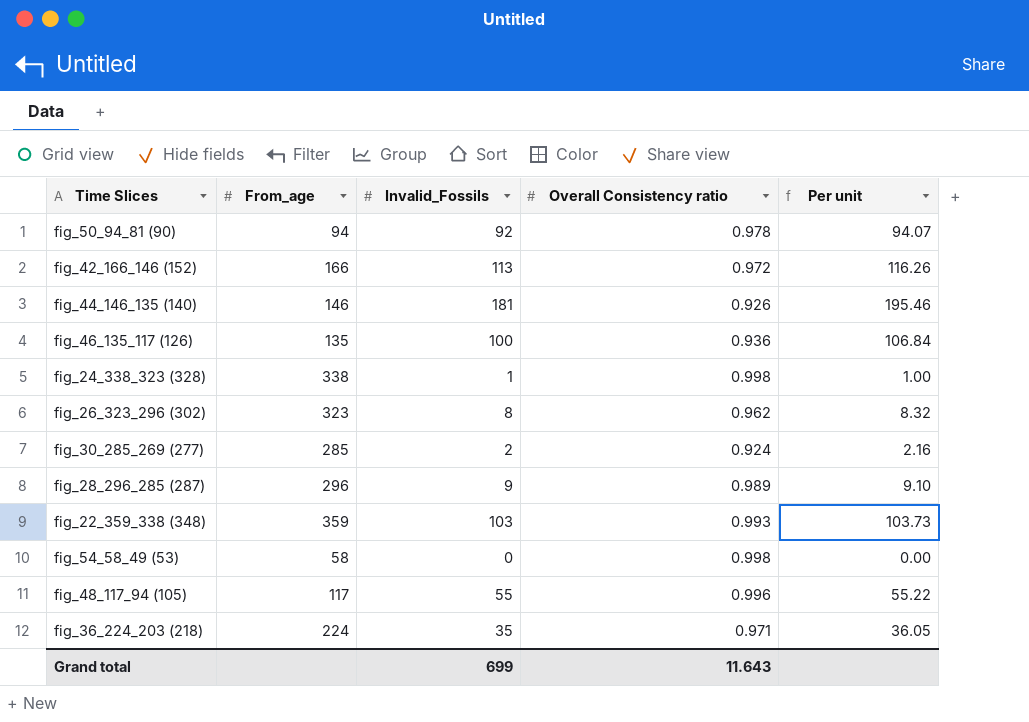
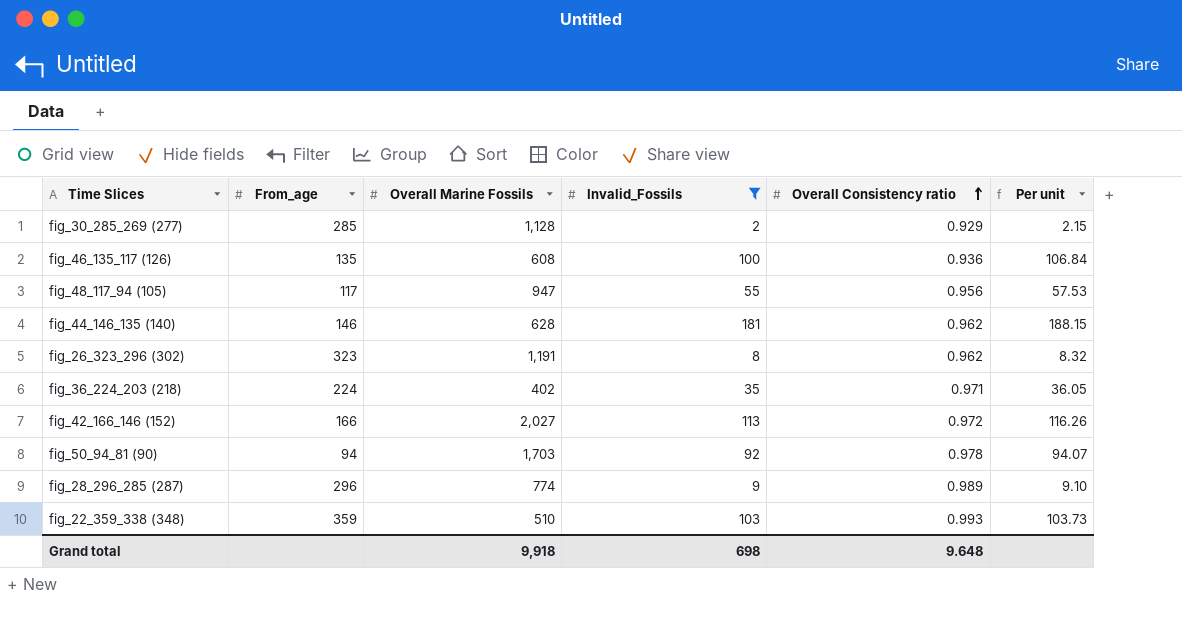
filter: none -> Invalid_Fossils >= 2
row order: none -> Overall Consistency ratio ascending
column Overall Marine Fossils | position: none -> 3
fig_30_285_269 (277) | Overall Consistency ratio: 0.924 -> 0.929
fig_30_285_269 (277) | Per unit: 2.16 -> 2.15
fig_48_117_94 (105) | Overall Consistency ratio: 0.996 -> 0.956
fig_48_117_94 (105) | Per unit: 55.22 -> 57.53
fig_44_146_135 (140) | Overall Consistency ratio: 0.926 -> 0.962
fig_44_146_135 (140) | Per unit: 195.46 -> 188.15
Grand total | Invalid_Fossils: 699 -> 698
Grand total | Overall Consistency ratio: 11.643 -> 9.648

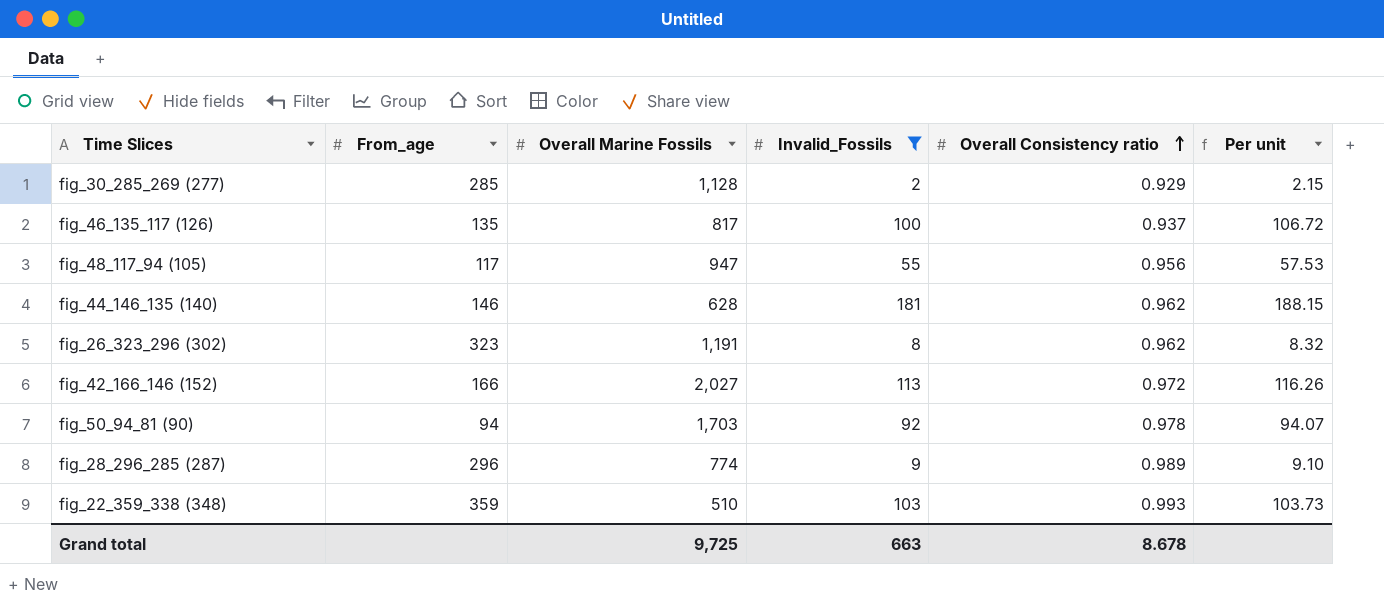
row fig_36_224_203 (218): 224 | 402 | 35 | 0.971 | 36.05 -> none
fig_46_135_117 (126) | Overall Marine Fossils: 608 -> 817
fig_46_135_117 (126) | Overall Consistency ratio: 0.936 -> 0.937
fig_46_135_117 (126) | Per unit: 106.84 -> 106.72
Grand total | Overall Marine Fossils: 9,918 -> 9,725
Grand total | Invalid_Fossils: 698 -> 663
Grand total | Overall Consistency ratio: 9.648 -> 8.678

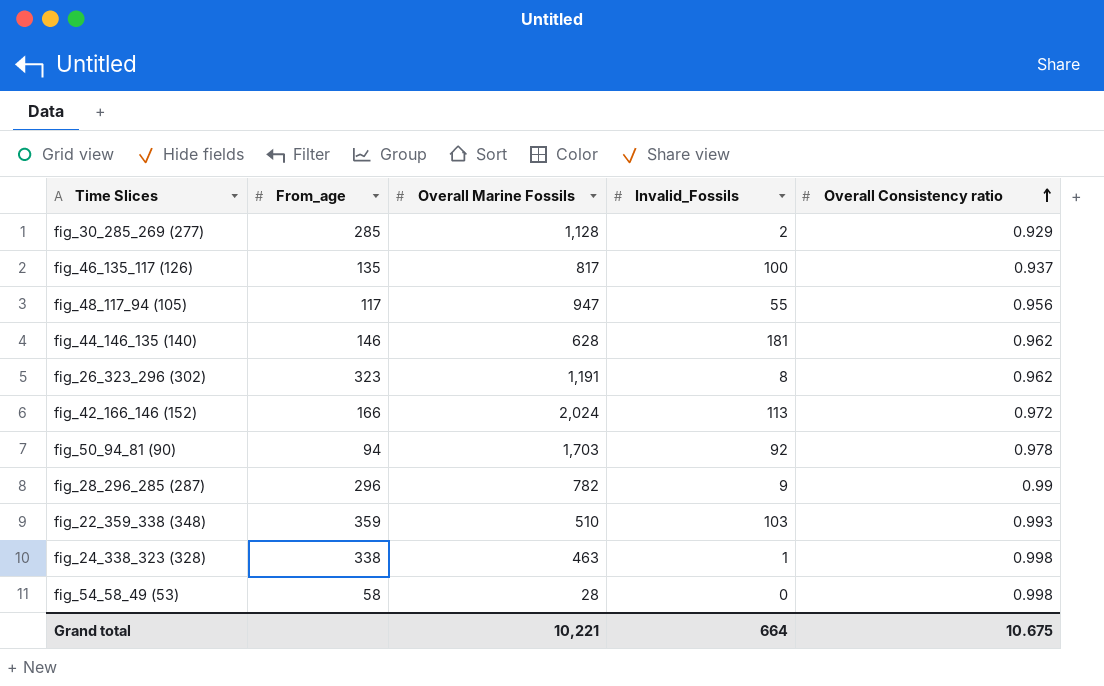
filter: Invalid_Fossils >= 2 -> none
column Per unit | formula: [Invalid_Fossils] / [Overall Consistency ratio] -> none
fig_42_166_146 (152) | Overall Marine Fossils: 2,027 -> 2,024
fig_28_296_285 (287) | Overall Marine Fossils: 774 -> 782
fig_28_296_285 (287) | Overall Consistency ratio: 0.989 -> 0.99
Grand total | Overall Marine Fossils: 9,725 -> 10,221
Grand total | Invalid_Fossils: 663 -> 664
Grand total | Overall Consistency ratio: 8.678 -> 10.675

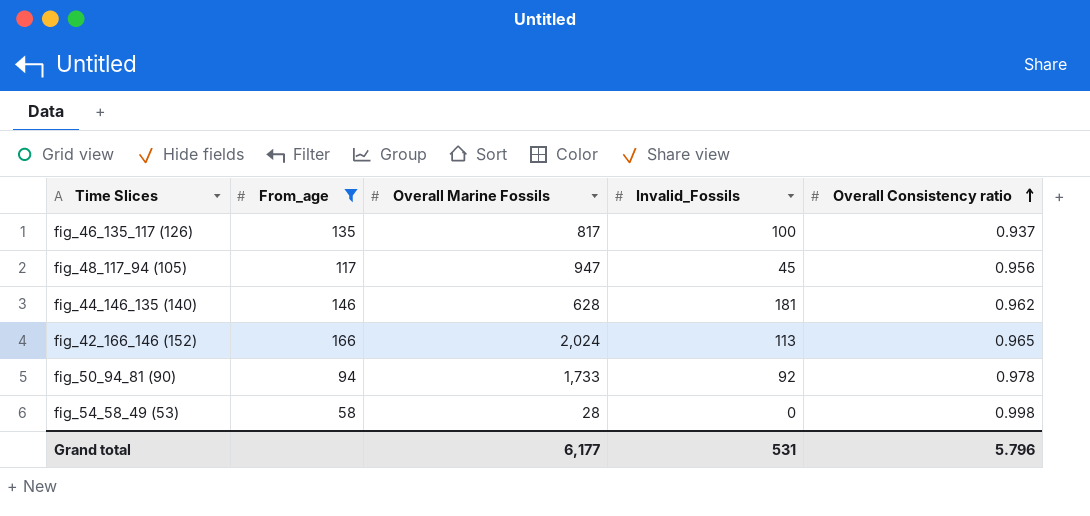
filter: none -> From_age <= 166
fig_48_117_94 (105) | Invalid_Fossils: 55 -> 45
fig_42_166_146 (152) | Overall Consistency ratio: 0.972 -> 0.965
fig_50_94_81 (90) | Overall Marine Fossils: 1,703 -> 1,733
Grand total | Overall Marine Fossils: 10,221 -> 6,177
Grand total | Invalid_Fossils: 664 -> 531
Grand total | Overall Consistency ratio: 10.675 -> 5.796

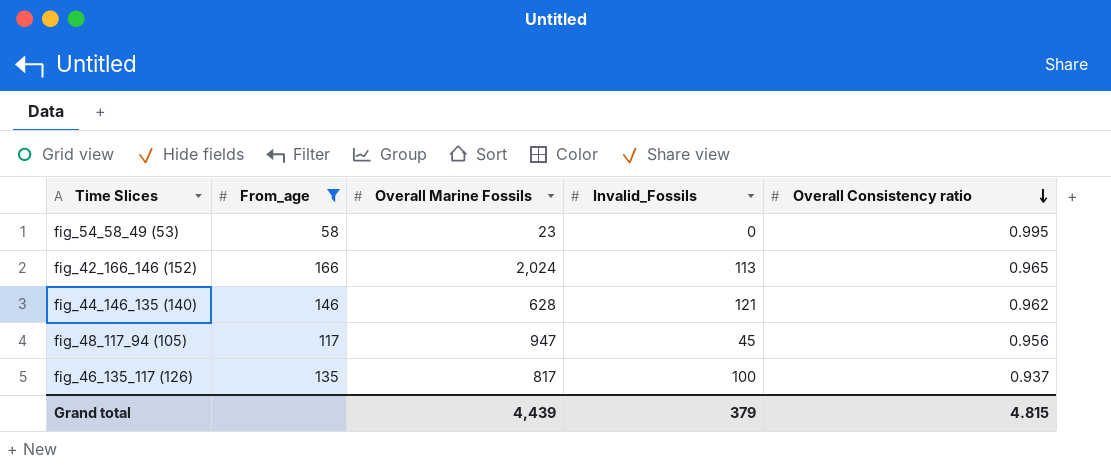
row order: Overall Consistency ratio ascending -> Overall Consistency ratio descending
row fig_50_94_81 (90): 94 | 1,733 | 92 | 0.978 -> none
fig_54_58_49 (53) | Overall Marine Fossils: 28 -> 23
fig_54_58_49 (53) | Overall Consistency ratio: 0.998 -> 0.995
fig_44_146_135 (140) | Invalid_Fossils: 181 -> 121
Grand total | Overall Marine Fossils: 6,177 -> 4,439
Grand total | Invalid_Fossils: 531 -> 379
Grand total | Overall Consistency ratio: 5.796 -> 4.815

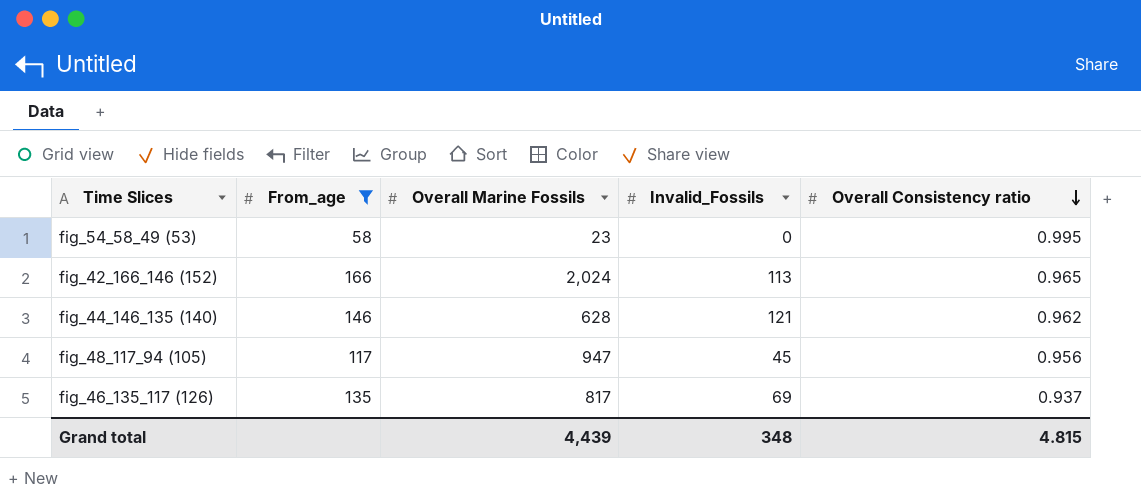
fig_46_135_117 (126) | Invalid_Fossils: 100 -> 69
Grand total | Invalid_Fossils: 379 -> 348

